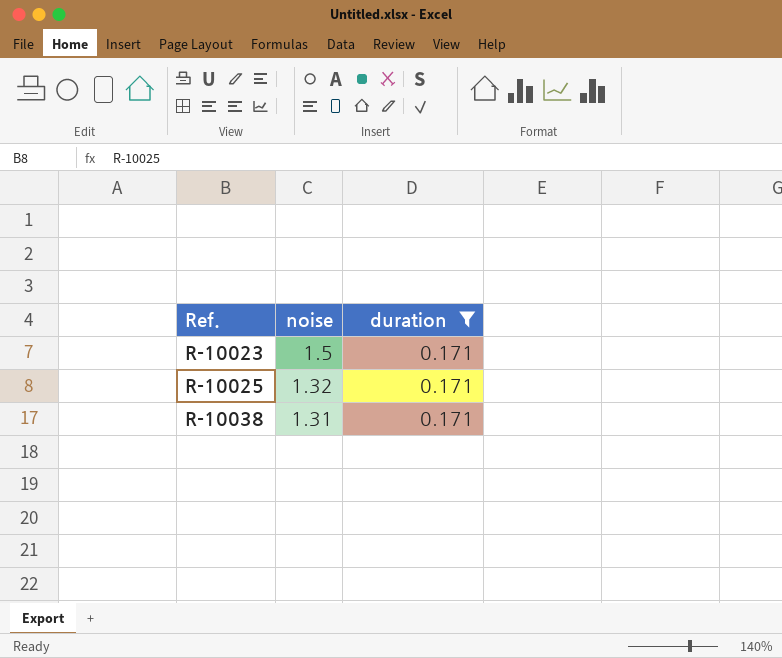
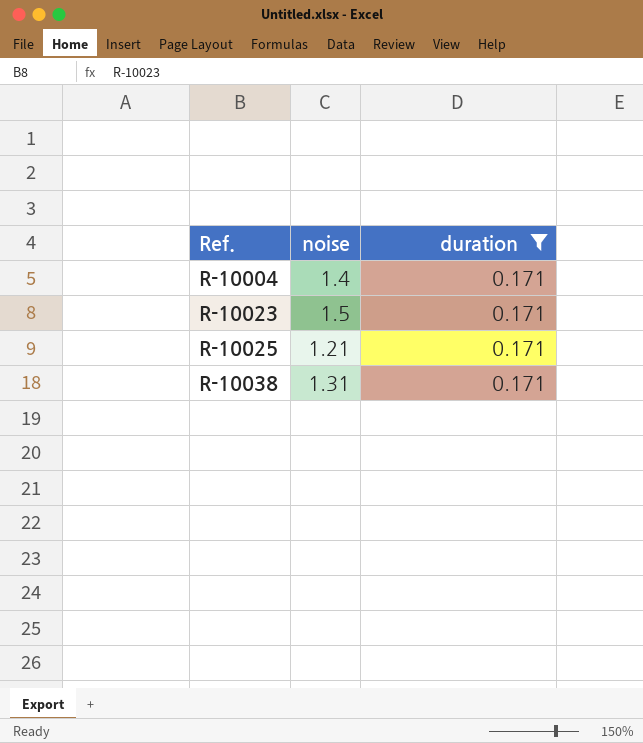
row R-10004: none -> 1.4 | 0.171
R-10025 | noise: 1.32 -> 1.21

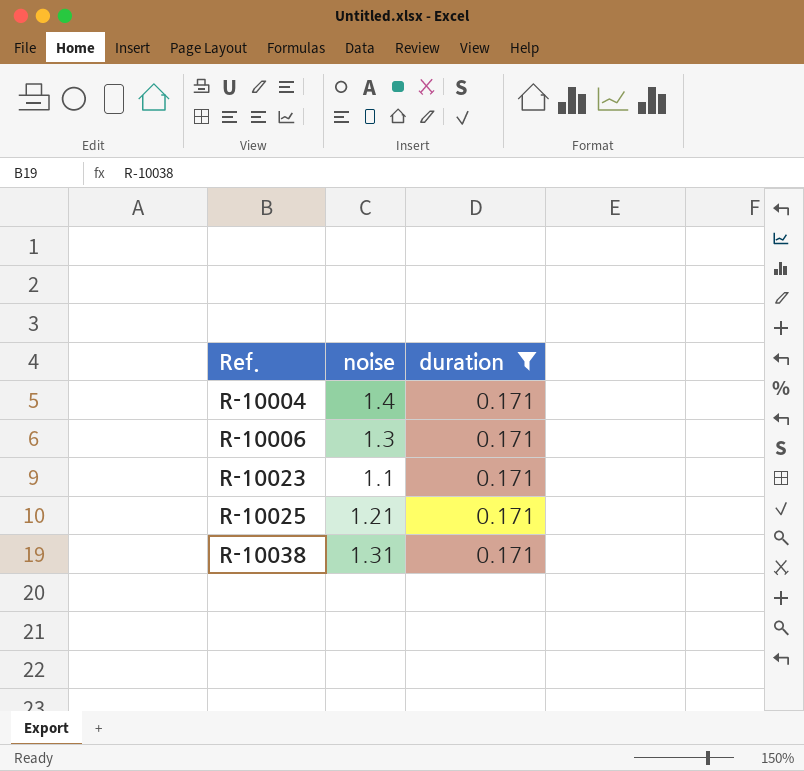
row R-10006: none -> 1.3 | 0.171
R-10023 | noise: 1.5 -> 1.1

